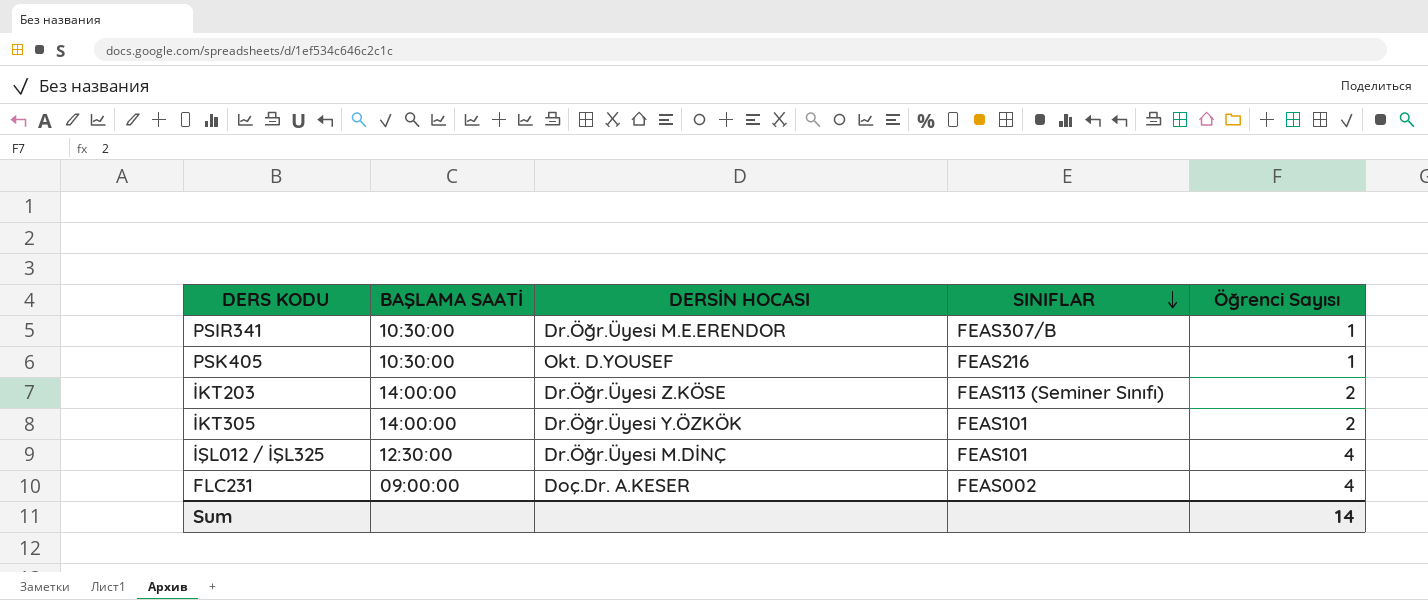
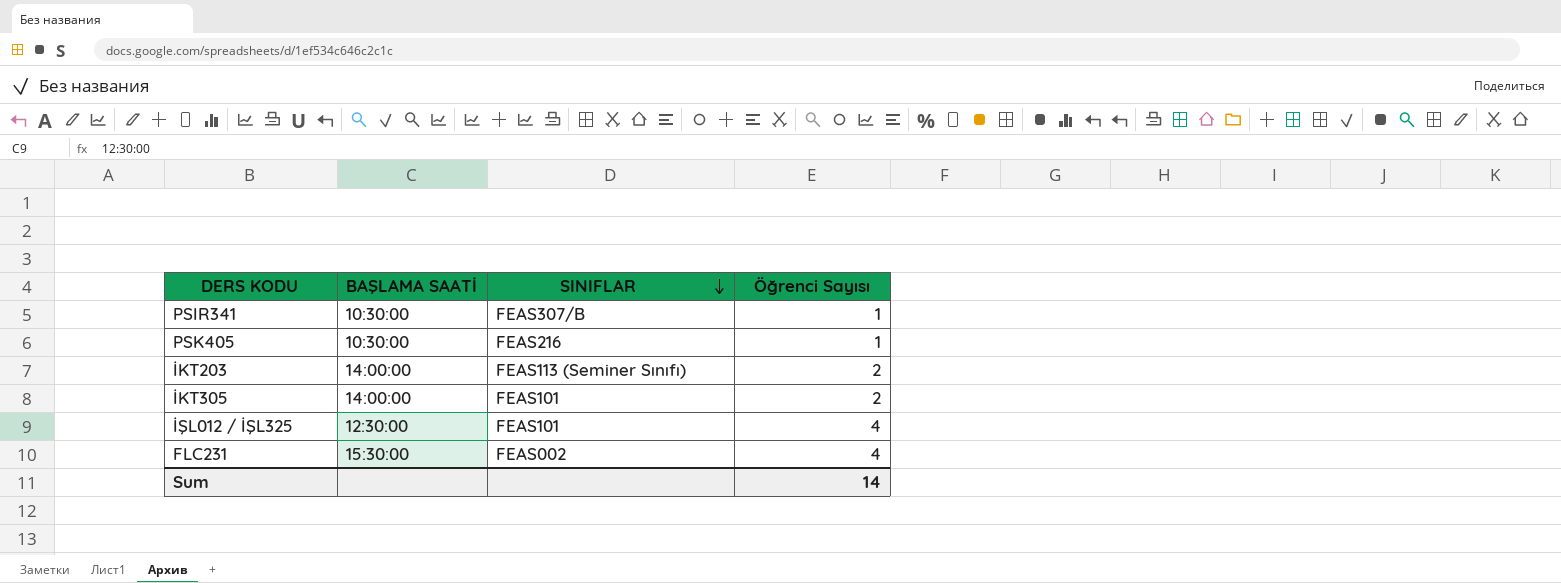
column DERSİN HOCASI | position: 3 -> none
FLC231 | BAŞLAMA SAATİ: 09:00:00 -> 15:30:00

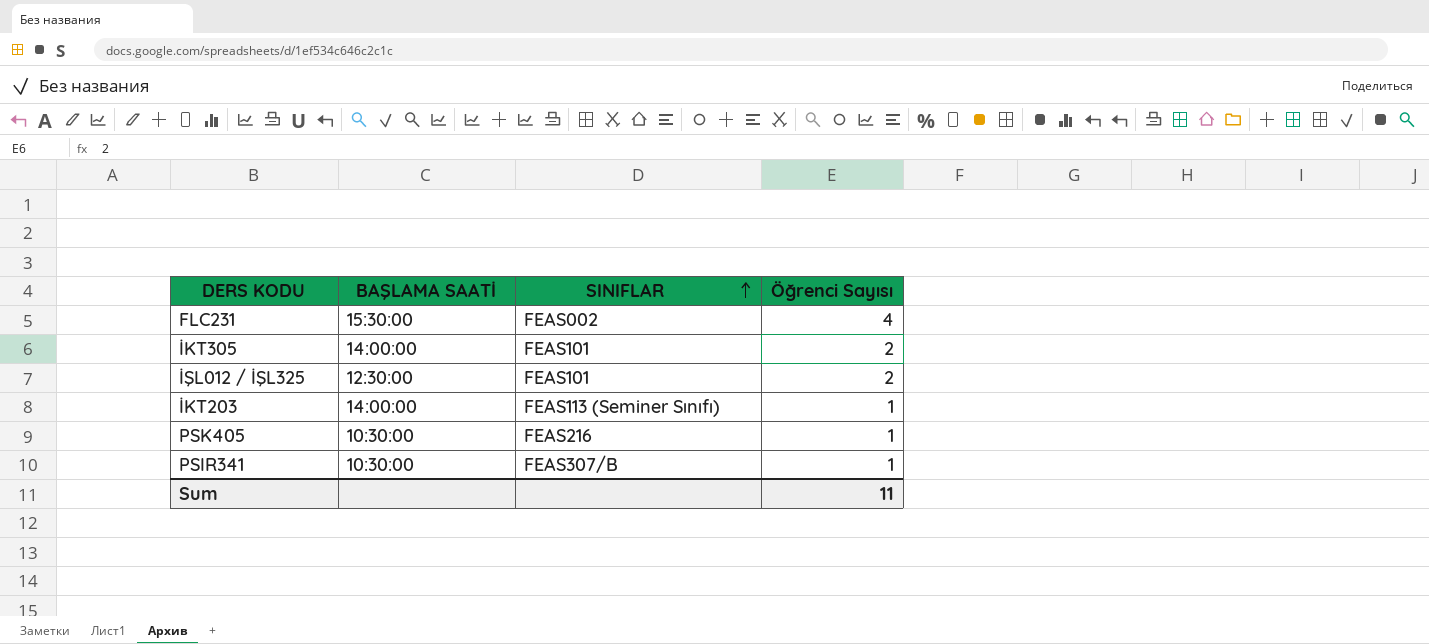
row order: SINIFLAR descending -> SINIFLAR ascending
İŞL012 / İŞL325 | Öğrenci Sayısı: 4 -> 2
İKT203 | Öğrenci Sayısı: 2 -> 1
Sum | Öğrenci Sayısı: 14 -> 11

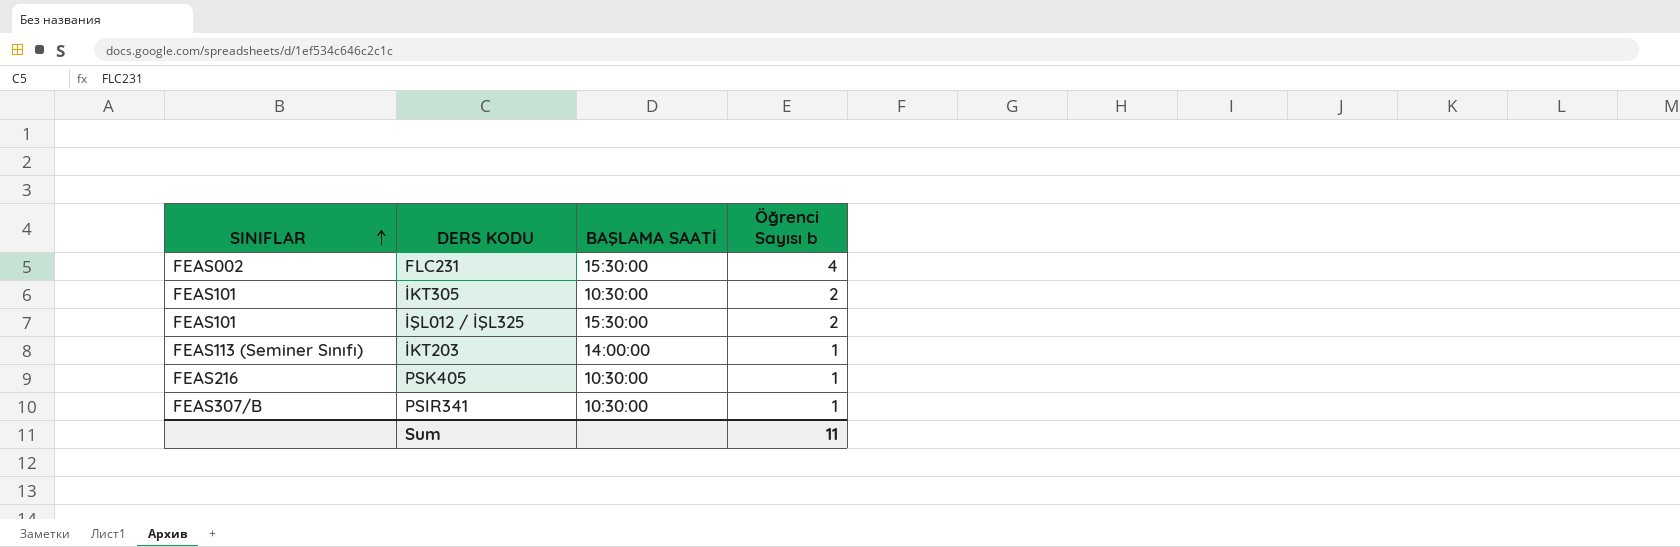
column SINIFLAR | position: 3 -> 1
column name: Öğrenci Sayısı -> Öğrenci Sayısı b
İKT305 | BAŞLAMA SAATİ: 14:00:00 -> 10:30:00
İŞL012 / İŞL325 | BAŞLAMA SAATİ: 12:30:00 -> 15:30:00

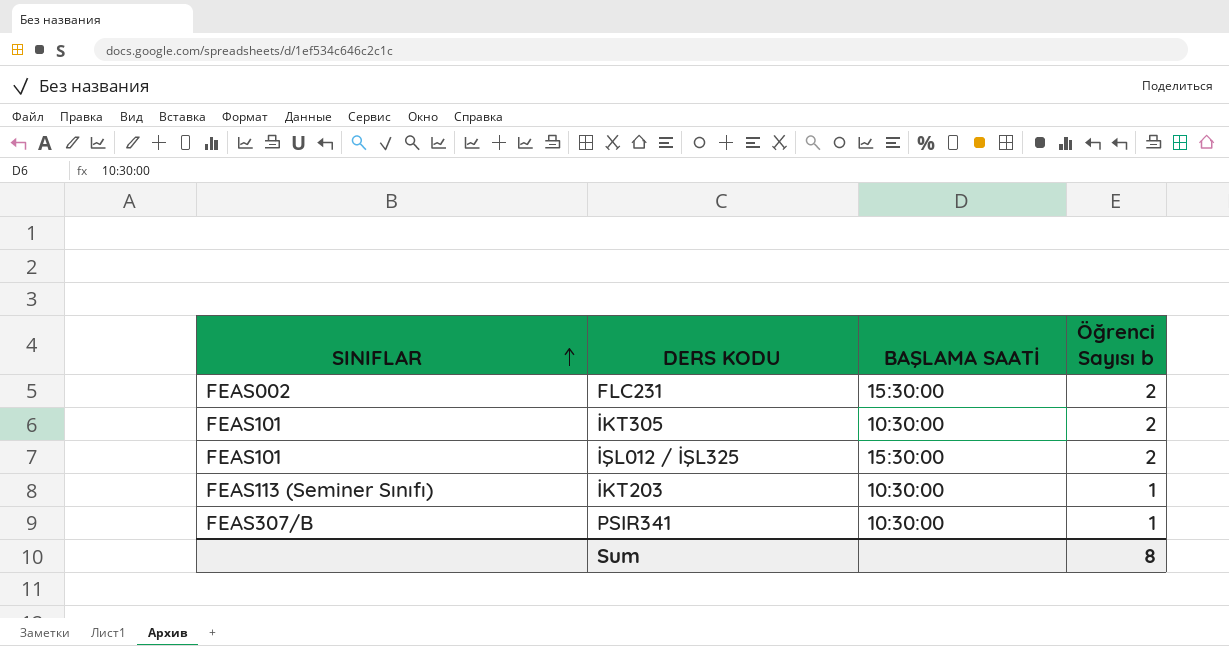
row PSK405: FEAS216 | 10:30:00 | 1 -> none
FLC231 | Öğrenci Sayısı b: 4 -> 2
İKT203 | BAŞLAMA SAATİ: 14:00:00 -> 10:30:00
Sum | Öğrenci Sayısı b: 11 -> 8

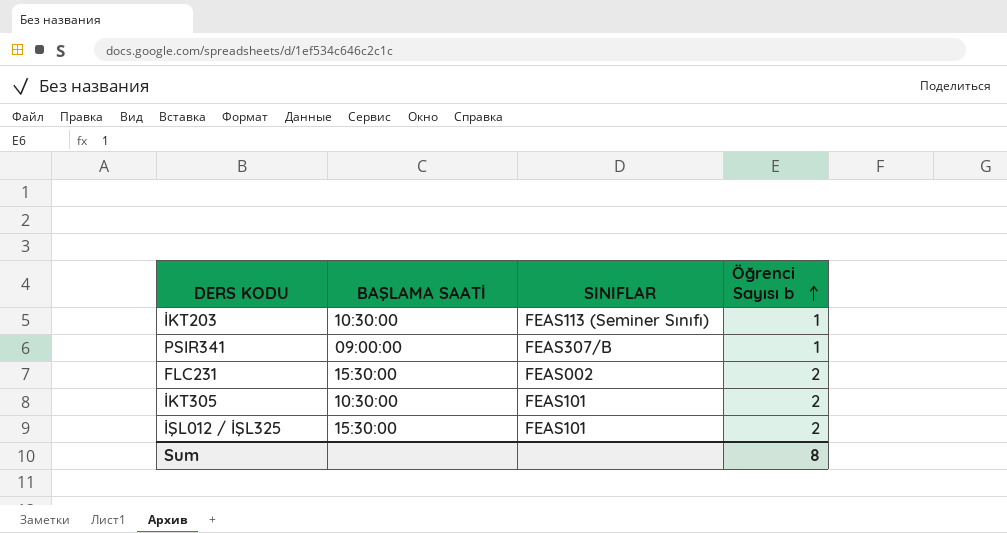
row order: SINIFLAR ascending -> Öğrenci Sayısı b ascending
column SINIFLAR | position: 1 -> 3
PSIR341 | BAŞLAMA SAATİ: 10:30:00 -> 09:00:00

